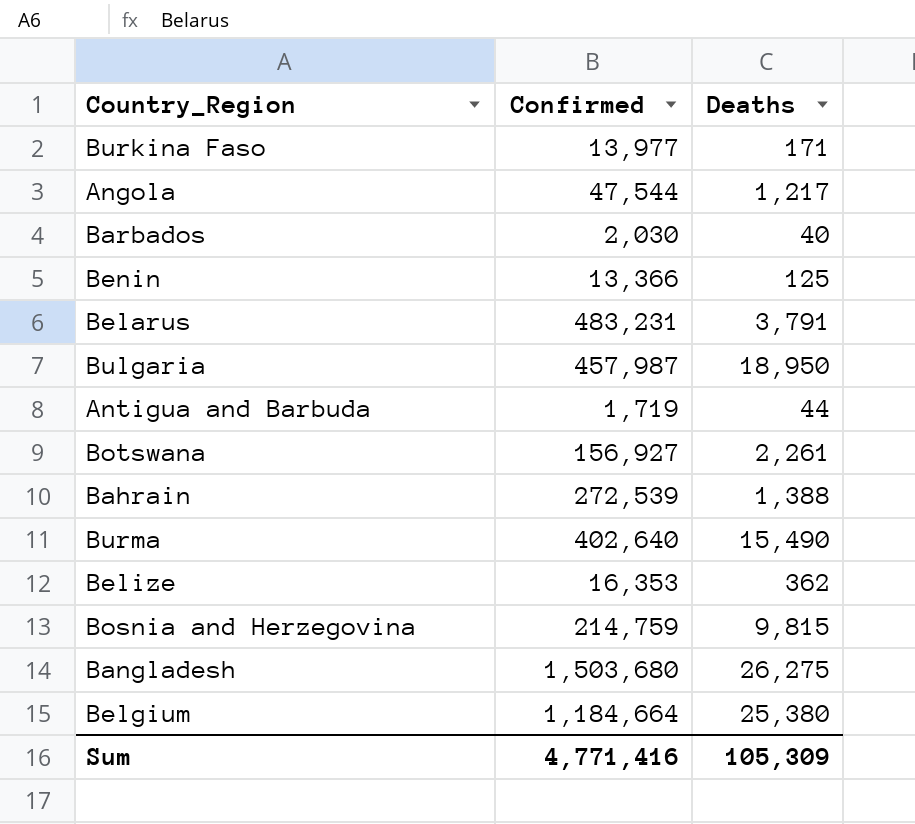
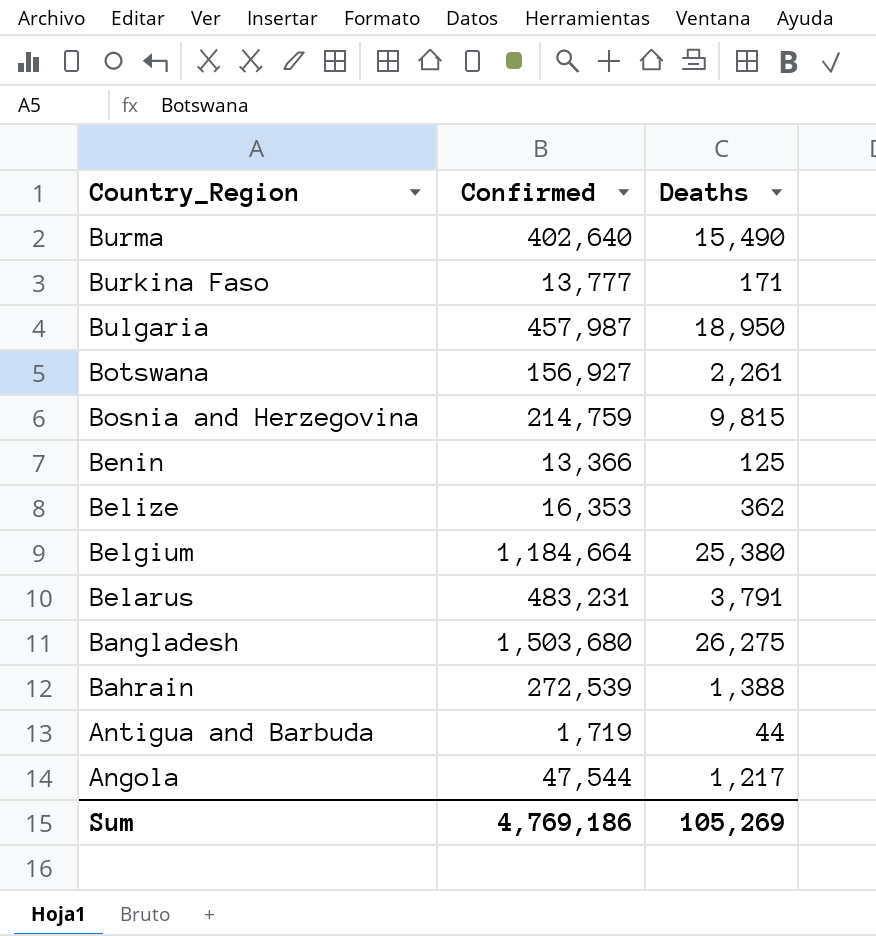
row order: none -> Country_Region descending
row Barbados: 2,030 | 40 -> none
Burkina Faso | Confirmed: 13,977 -> 13,777
Sum | Confirmed: 4,771,416 -> 4,769,186
Sum | Deaths: 105,309 -> 105,269

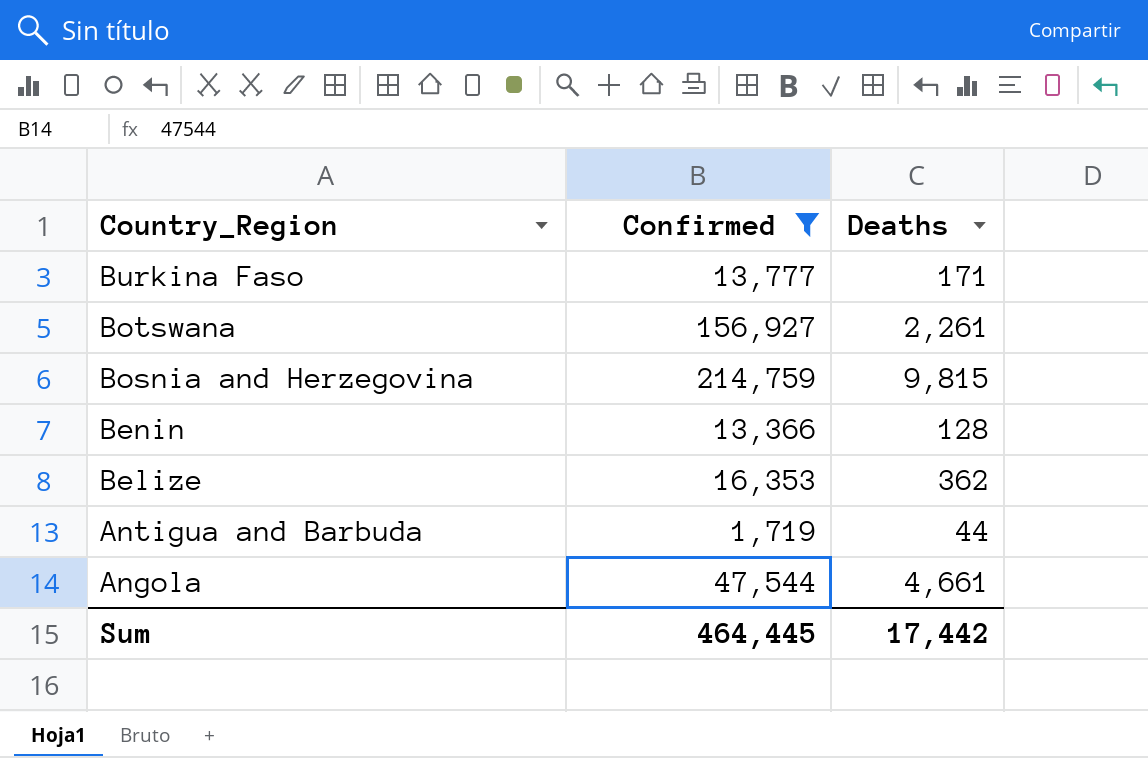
filter: none -> Confirmed <= 214,759
Benin | Deaths: 125 -> 128
Angola | Deaths: 1,217 -> 4,661
Sum | Confirmed: 4,769,186 -> 464,445
Sum | Deaths: 105,269 -> 17,442

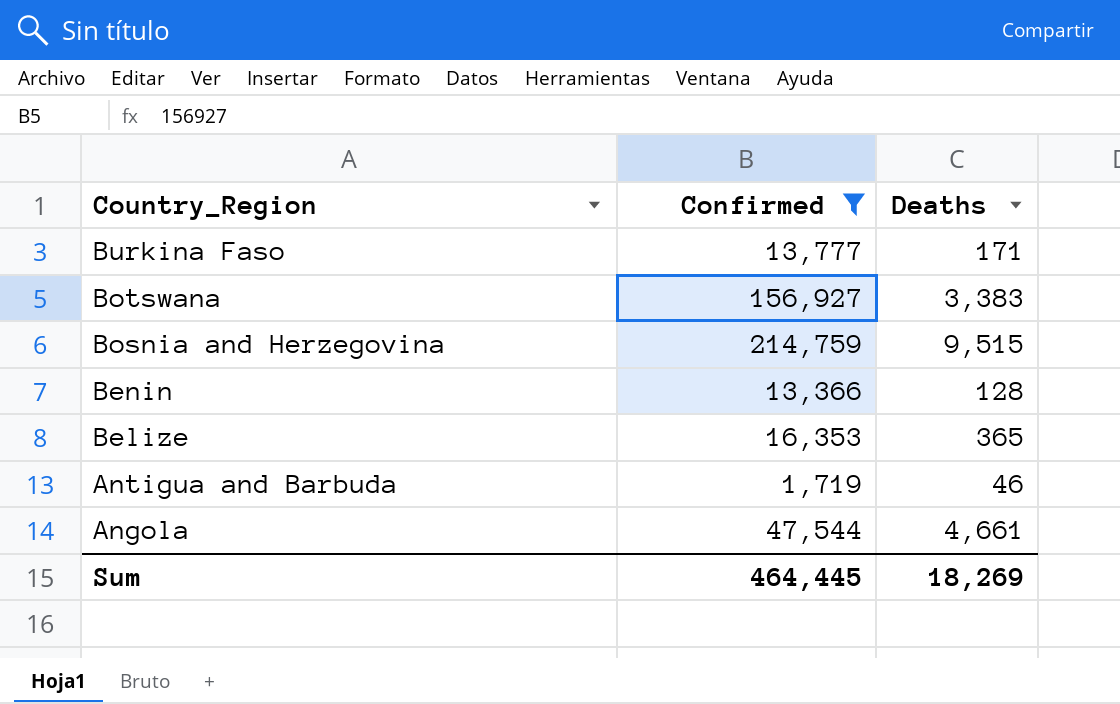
Botswana | Deaths: 2,261 -> 3,383
Bosnia and Herzegovina | Deaths: 9,815 -> 9,515
Belize | Deaths: 362 -> 365
Antigua and Barbuda | Deaths: 44 -> 46
Sum | Deaths: 17,442 -> 18,269

